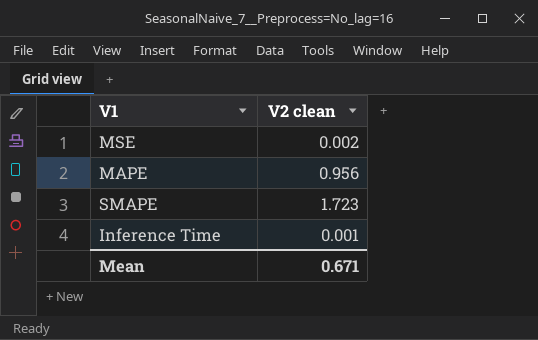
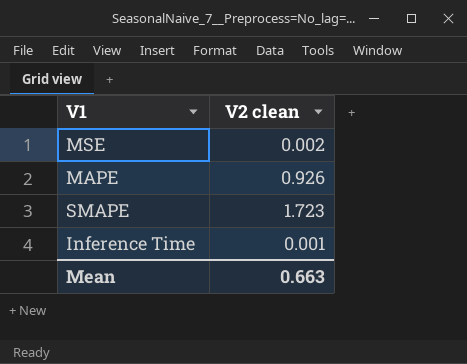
MAPE | V2 clean: 0.956 -> 0.926
Mean | V2 clean: 0.671 -> 0.663

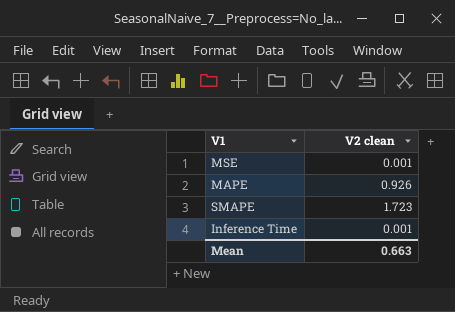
MSE | V2 clean: 0.002 -> 0.001

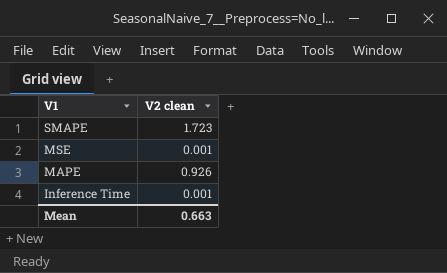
row order: none -> V1 descending

